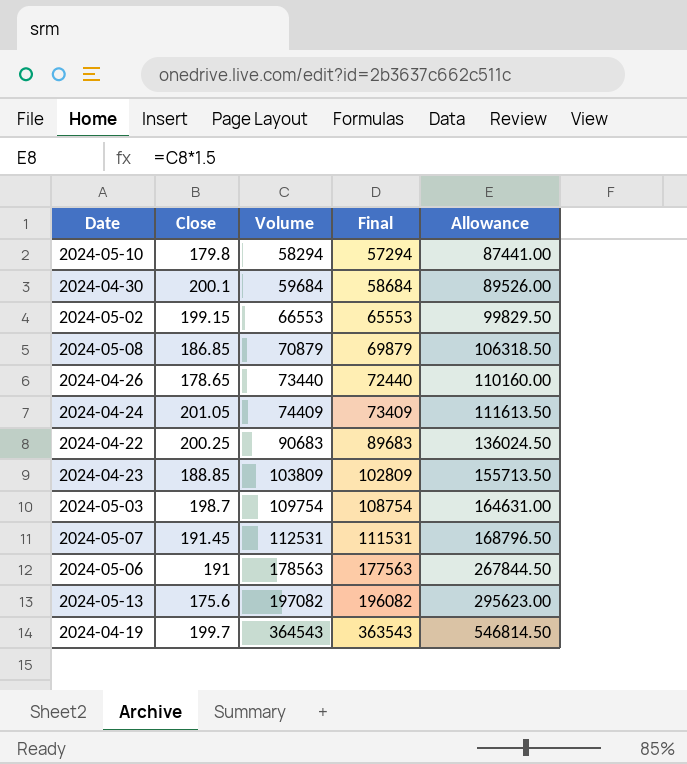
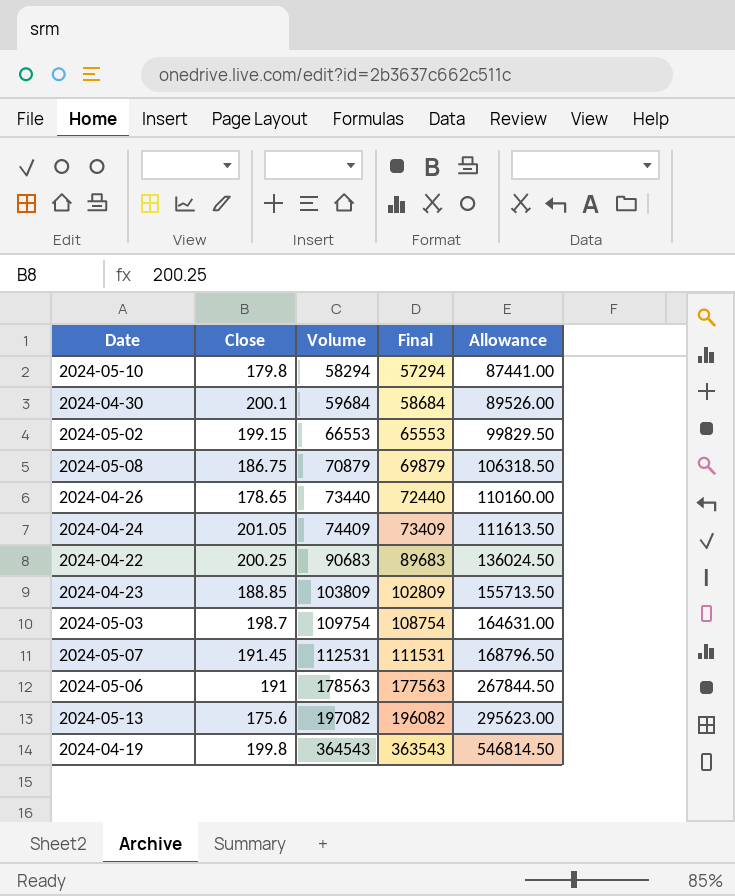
2024-05-08 | Close: 186.85 -> 186.75
2024-04-19 | Close: 199.7 -> 199.8

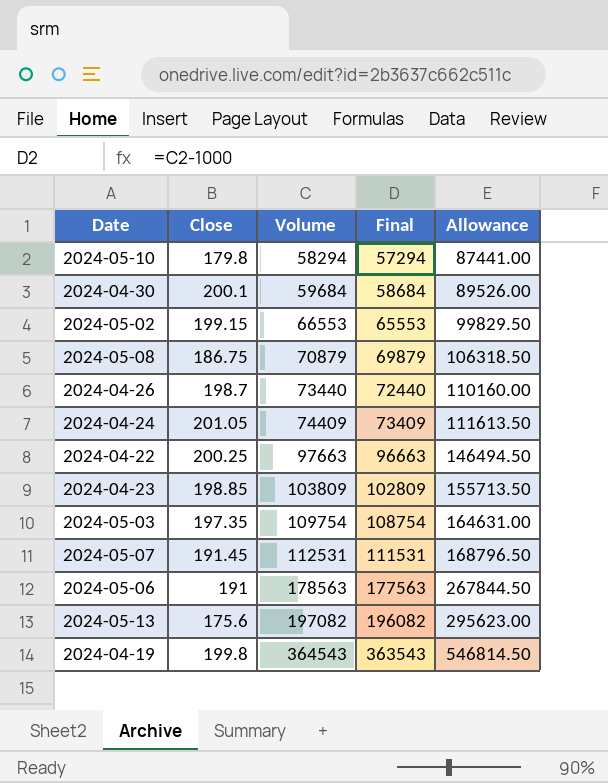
2024-04-26 | Close: 178.65 -> 198.7
2024-04-22 | Volume: 90683 -> 97663
2024-04-22 | Final: 89683 -> 96663
2024-04-22 | Allowance: 136024.50 -> 146494.50
2024-04-23 | Close: 188.85 -> 198.85
2024-05-03 | Close: 198.7 -> 197.35

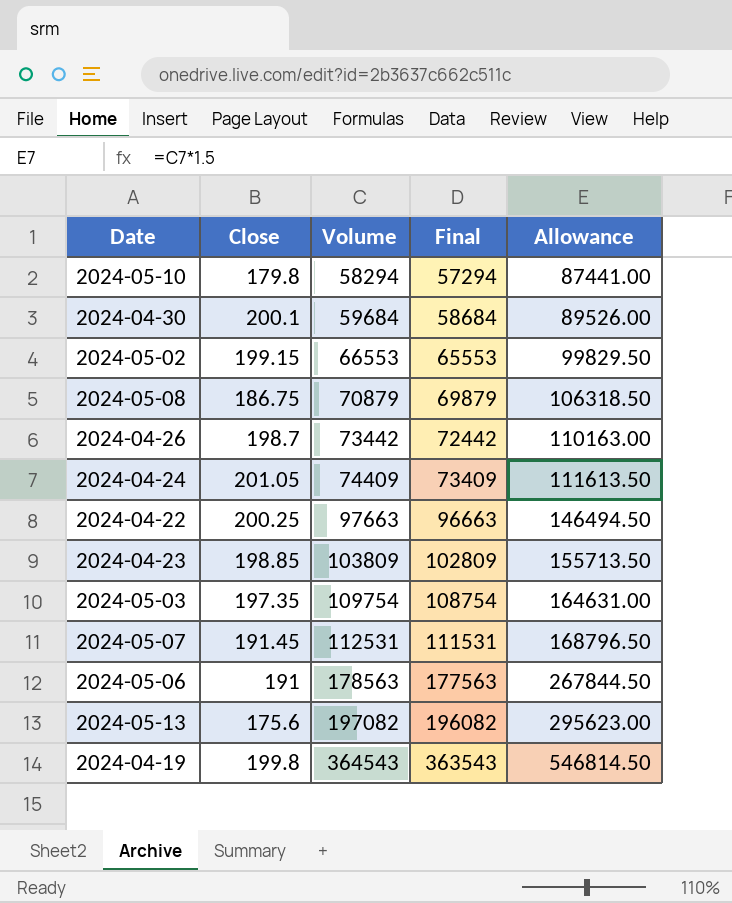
2024-04-26 | Volume: 73440 -> 73442
2024-04-26 | Final: 72440 -> 72442
2024-04-26 | Allowance: 110160.00 -> 110163.00

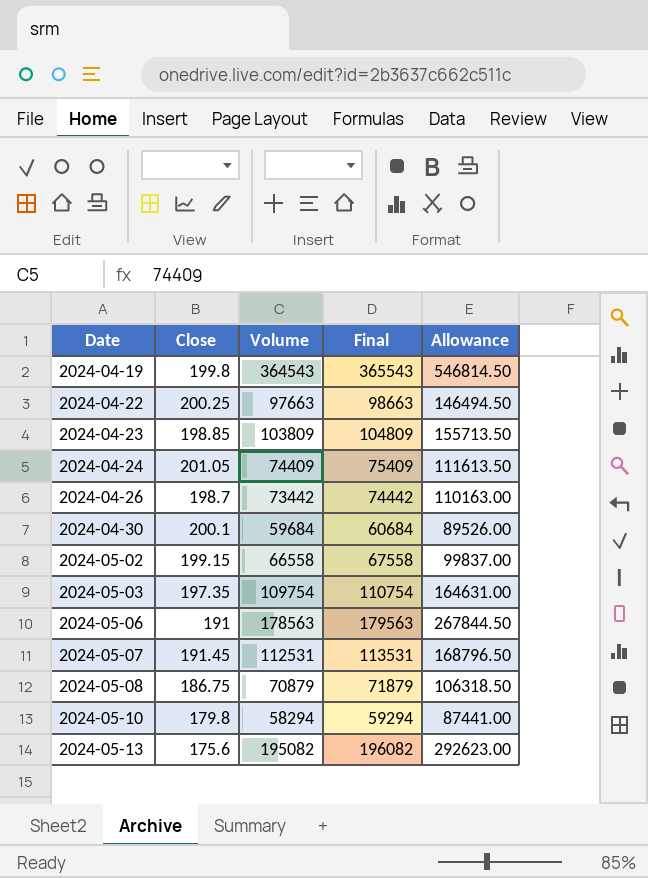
row order: Volume ascending -> Date ascending
column Final | formula: [Volume] - 1000 -> [Volume] + 1000
2024-05-02 | Volume: 66553 -> 66558
2024-05-02 | Allowance: 99829.50 -> 99837.00
2024-05-13 | Volume: 197082 -> 195082
2024-05-13 | Allowance: 295623.00 -> 292623.00

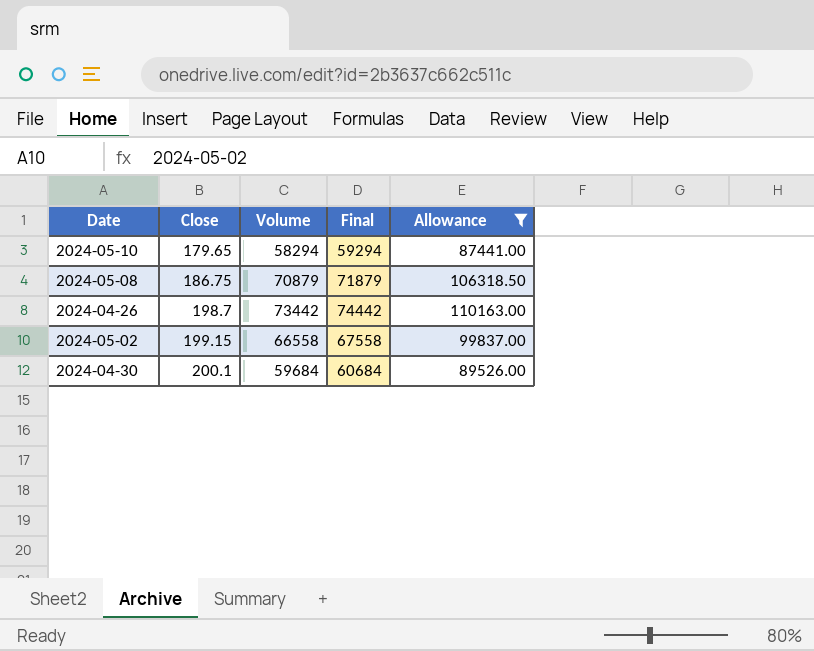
filter: none -> Allowance <= 110163.00
row order: Date ascending -> Close ascending
2024-05-10 | Close: 179.8 -> 179.65

